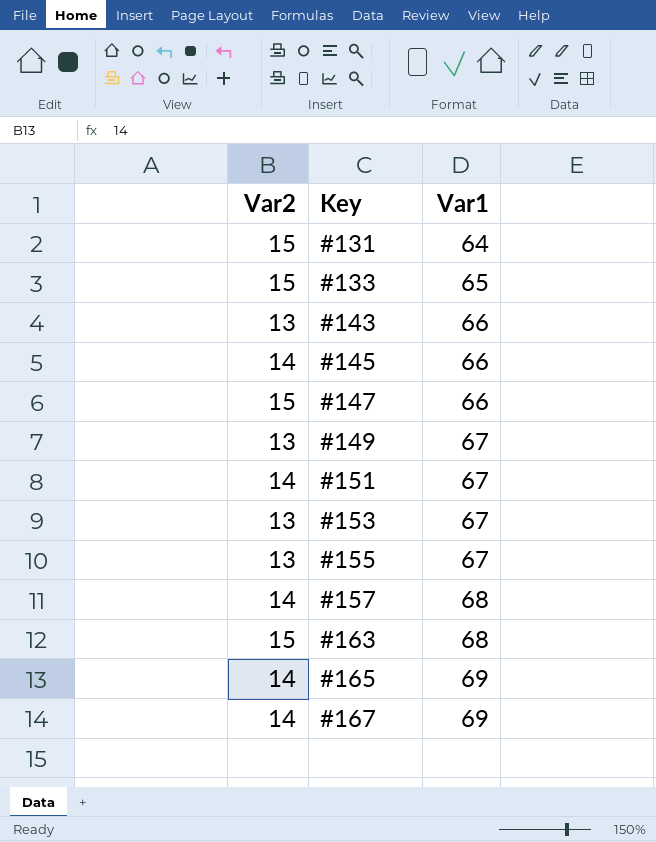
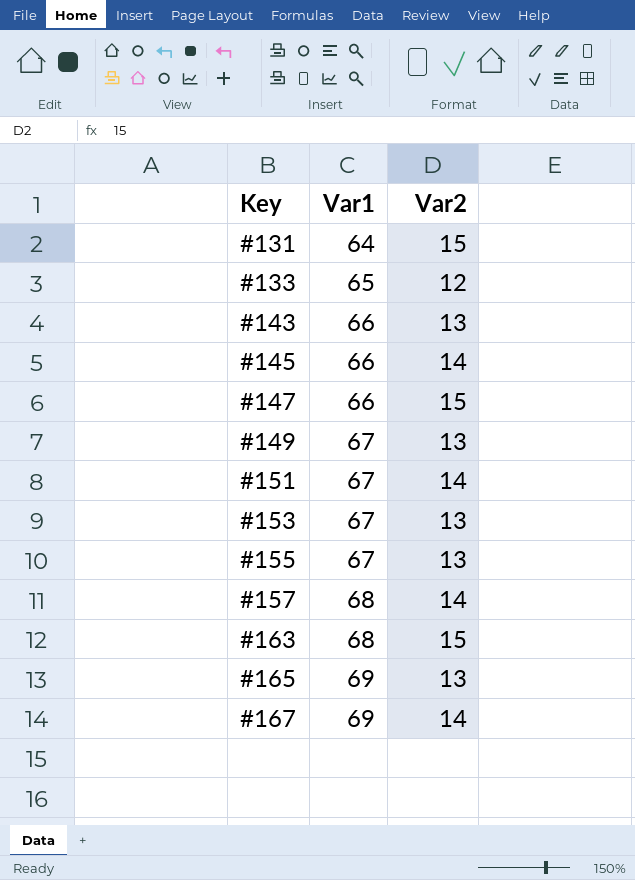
column Var2 | position: 1 -> 3
#133 | Var2: 15 -> 12
#165 | Var2: 14 -> 13

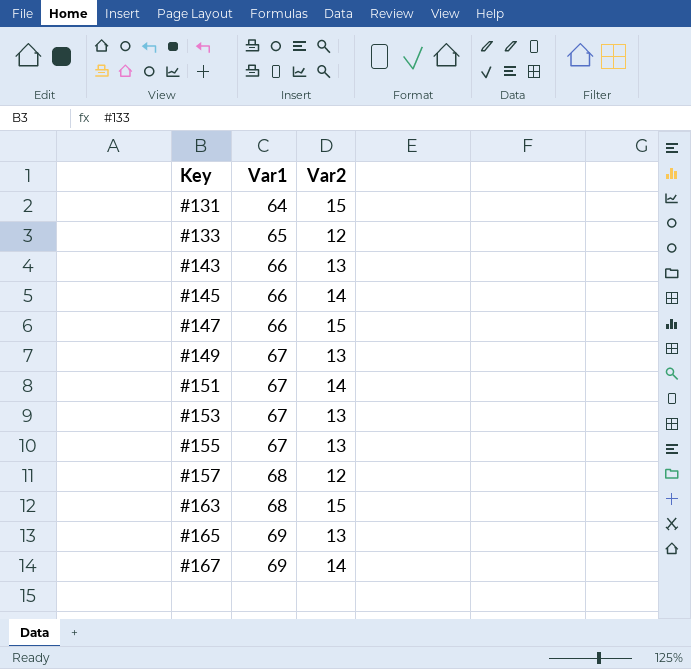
#157 | Var2: 14 -> 12

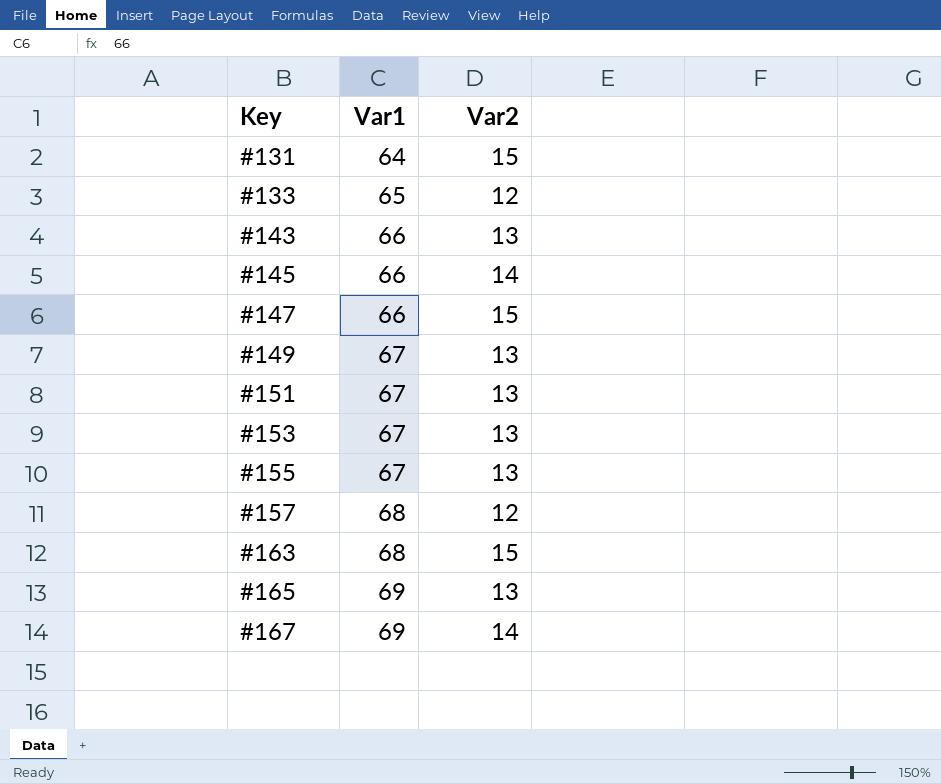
#151 | Var2: 14 -> 13

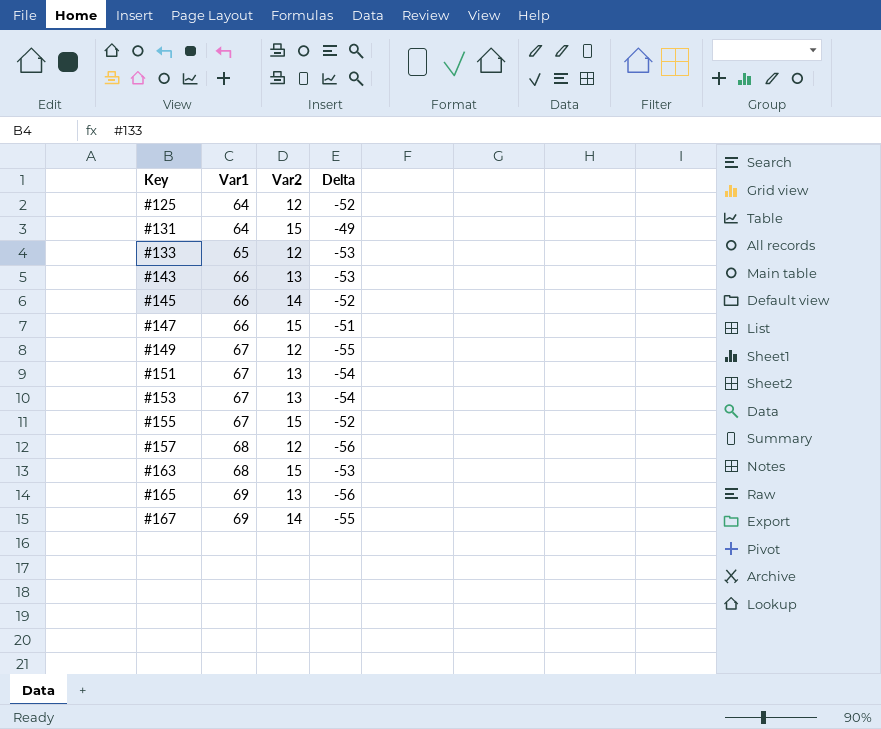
column Delta | formula: none -> [Var2] - [Var1]
row #125: none -> 64 | 12 | -52
#149 | Var2: 13 -> 12
#155 | Var2: 13 -> 15

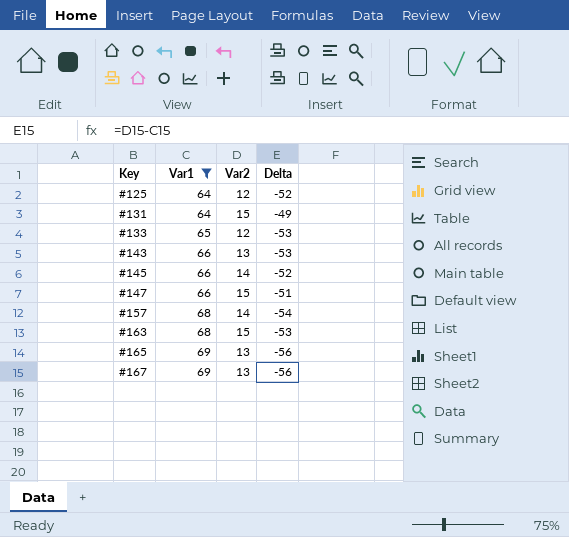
filter: none -> Var1 != 67
#157 | Var2: 12 -> 14
#157 | Delta: -56 -> -54
#167 | Var2: 14 -> 13
#167 | Delta: -55 -> -56

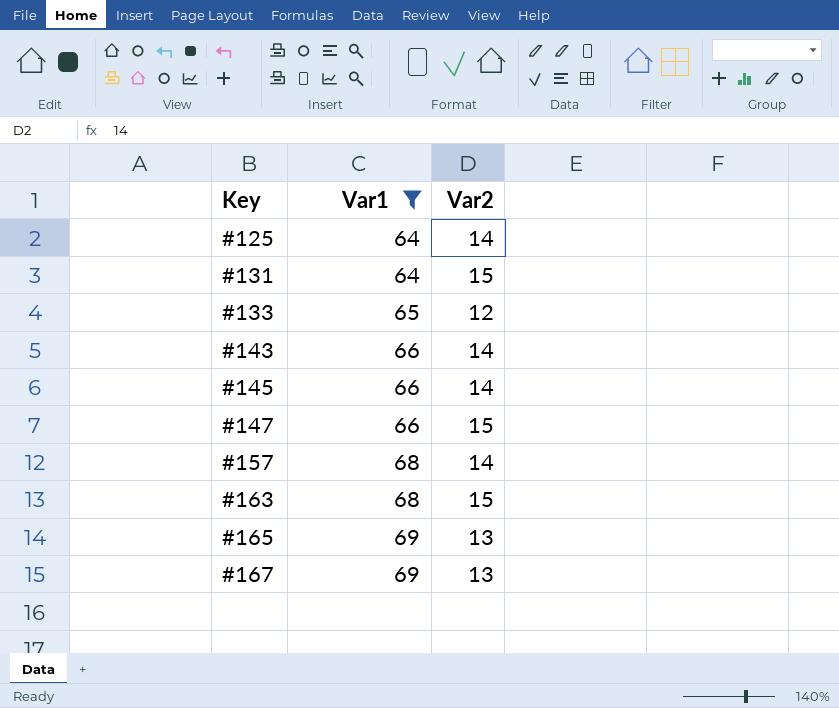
column Delta | formula: [Var2] - [Var1] -> none
#125 | Var2: 12 -> 14
#143 | Var2: 13 -> 14

